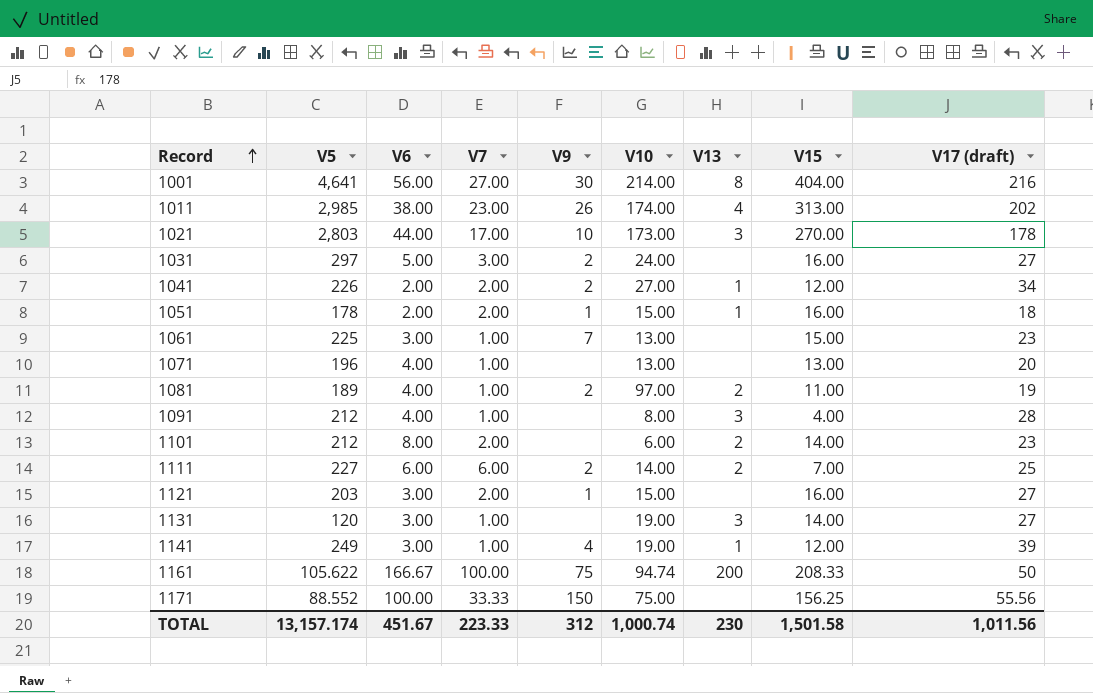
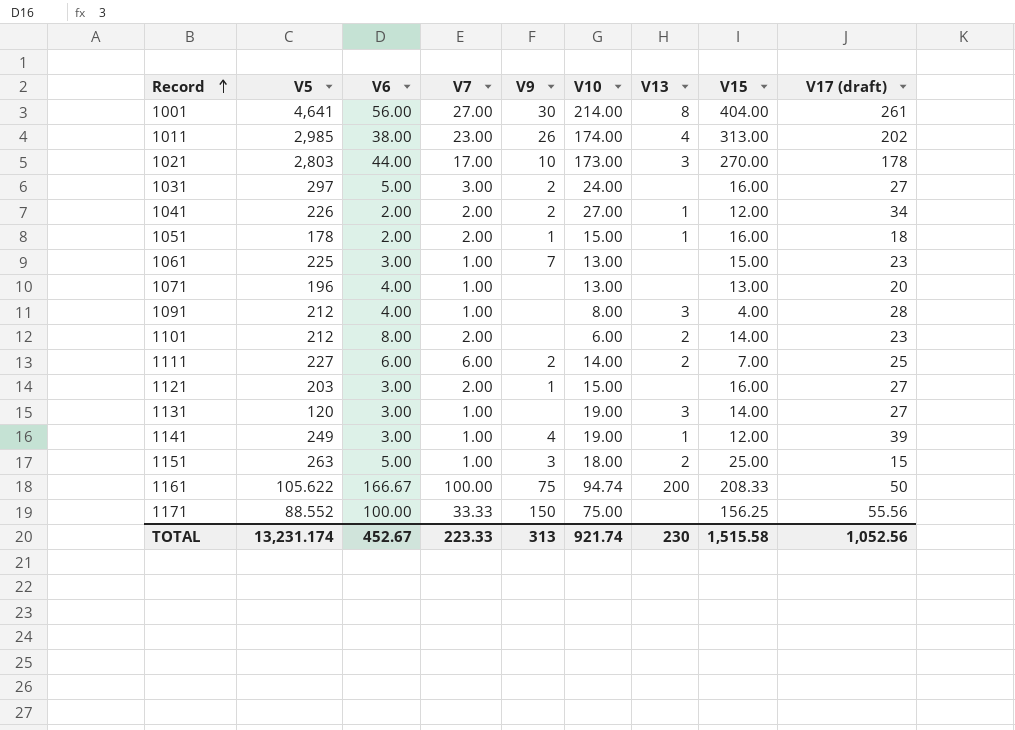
row 1081: 189 | 4.00 | 1.00 | 2 | 97.00 | 2 | 11.00 | 19 -> none
1001 | V17 (draft): 216 -> 261
row 1151: none -> 263 | 5.00 | 1.00 | 3 | 18.00 | 2 | 25.00 | 15
TOTAL | V5: 13,157.174 -> 13,231.174
TOTAL | V6: 451.67 -> 452.67
TOTAL | V9: 312 -> 313
TOTAL | V10: 1,000.74 -> 921.74
TOTAL | V15: 1,501.58 -> 1,515.58
TOTAL | V17 (draft): 1,011.56 -> 1,052.56

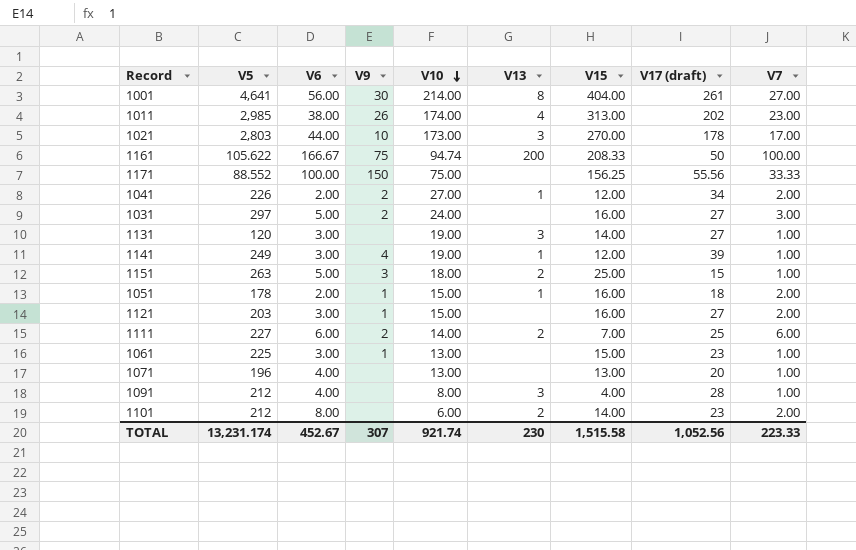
row order: Record ascending -> V10 descending
column V7 | position: 4 -> 9
1061 | V9: 7 -> 1
TOTAL | V9: 313 -> 307

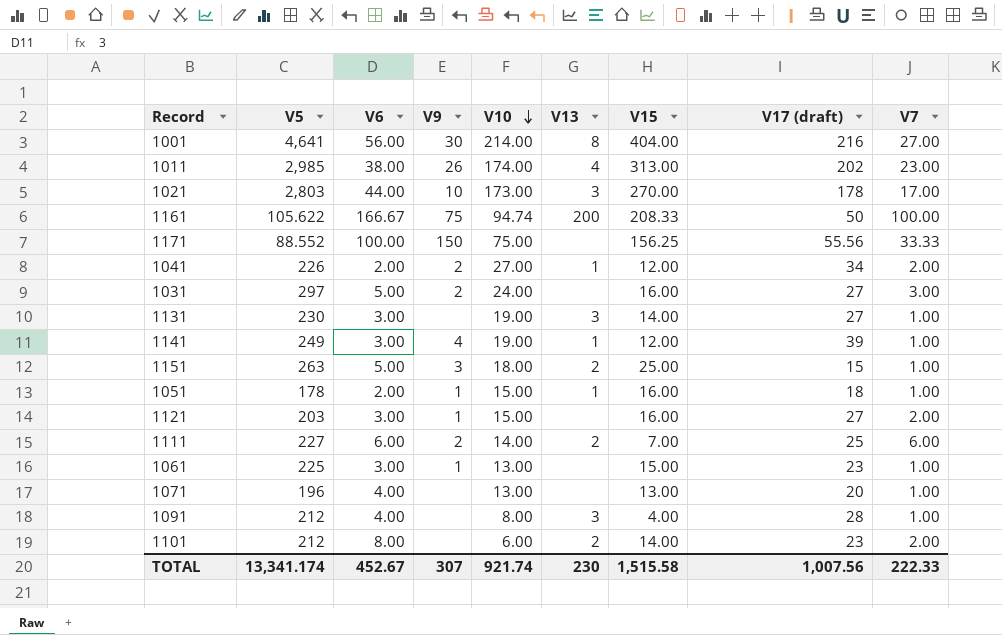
1001 | V17 (draft): 261 -> 216
1131 | V5: 120 -> 230
1051 | V7: 2.00 -> 1.00
TOTAL | V5: 13,231.174 -> 13,341.174
TOTAL | V17 (draft): 1,052.56 -> 1,007.56
TOTAL | V7: 223.33 -> 222.33

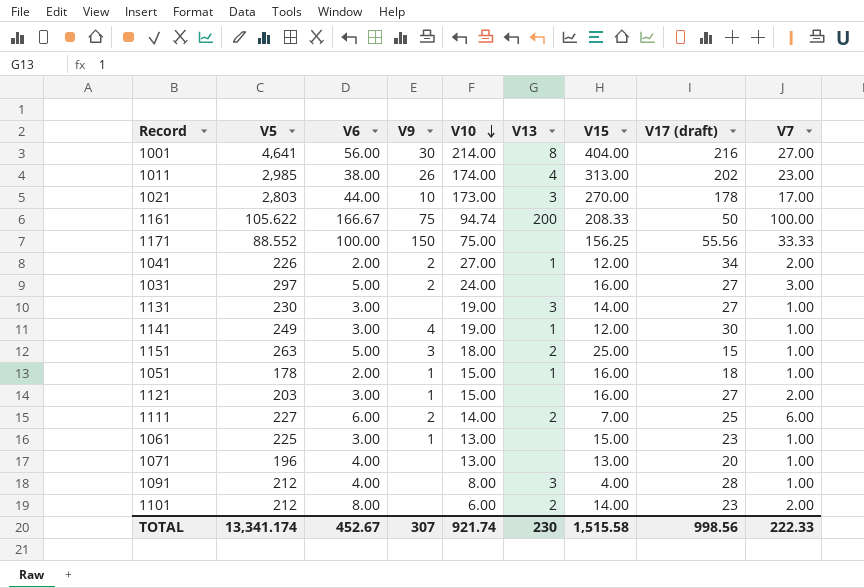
1141 | V17 (draft): 39 -> 30
TOTAL | V17 (draft): 1,007.56 -> 998.56

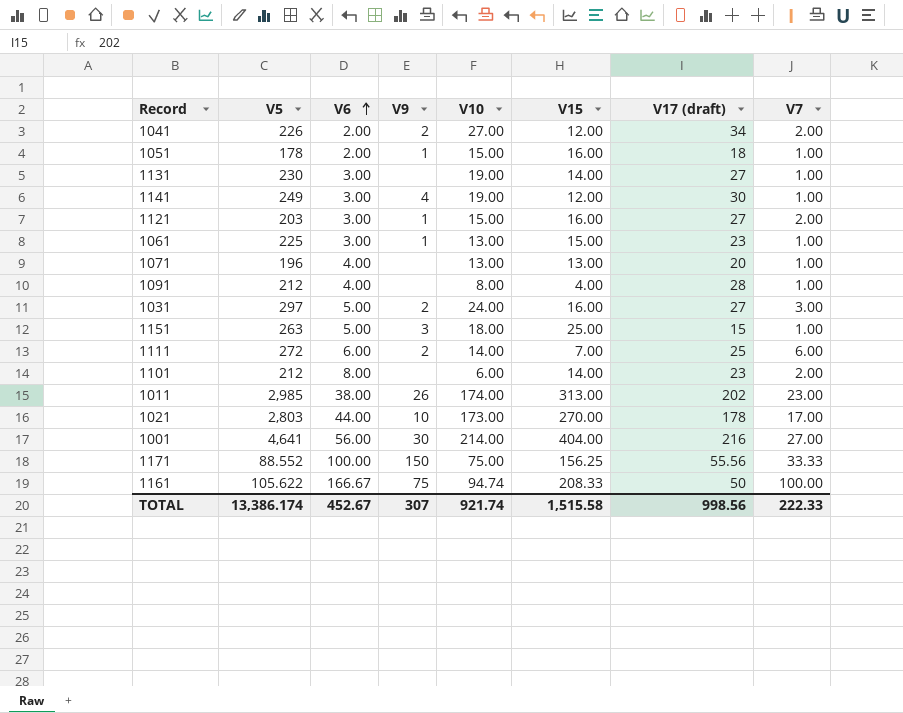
row order: V10 descending -> V6 ascending
column V13 | position: 6 -> none
1111 | V5: 227 -> 272
TOTAL | V5: 13,341.174 -> 13,386.174

